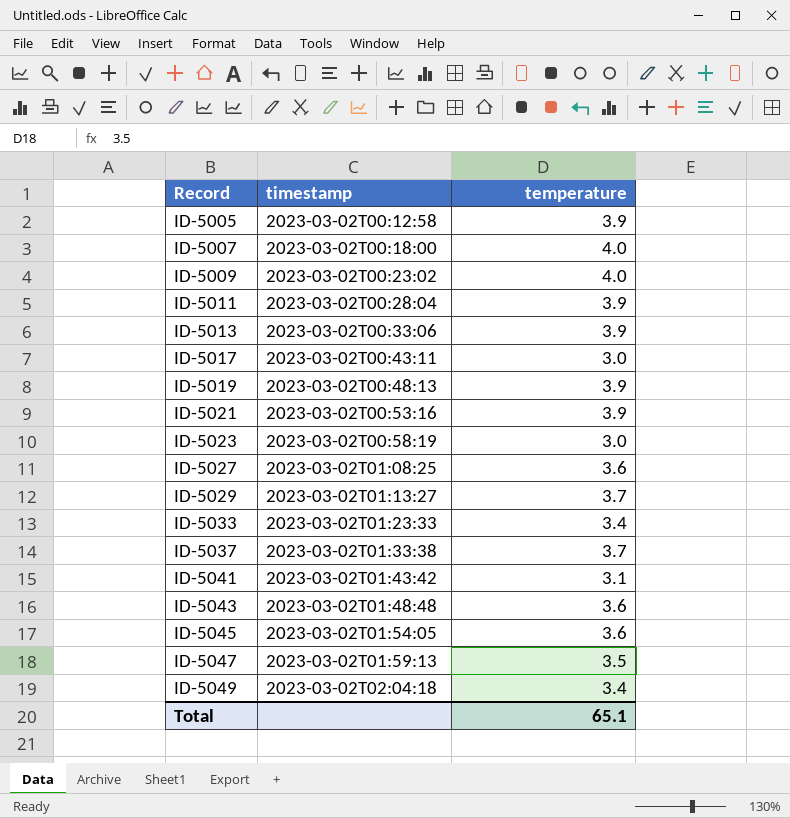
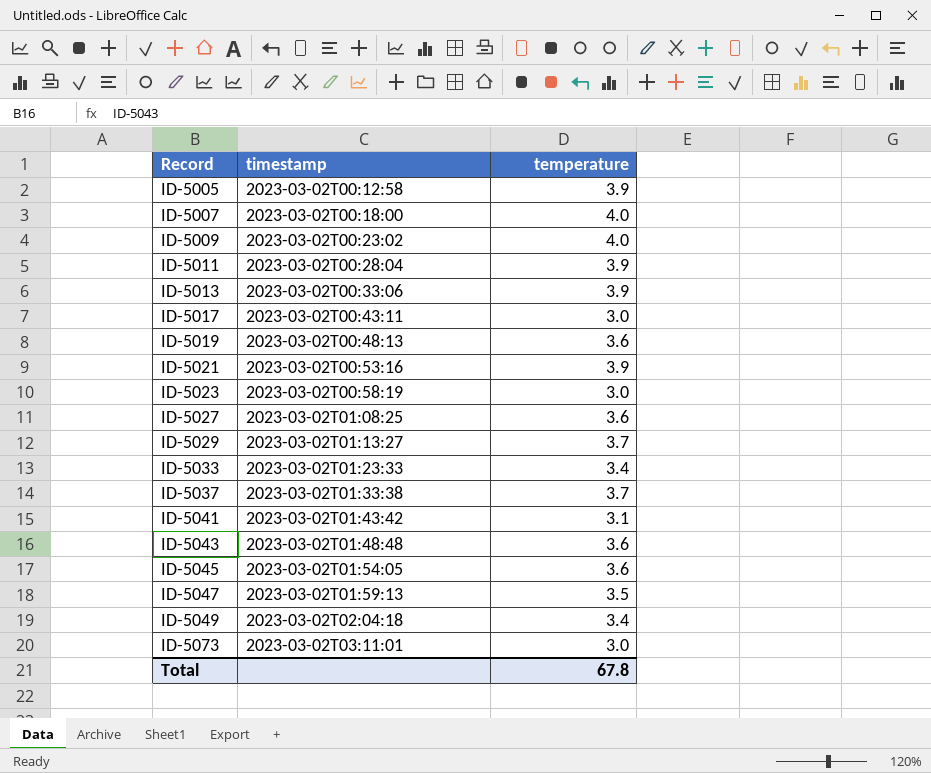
ID-5019 | temperature: 3.9 -> 3.6
row ID-5073: none -> 2023-03-02T03:11:01 | 3.0
Total | temperature: 65.1 -> 67.8

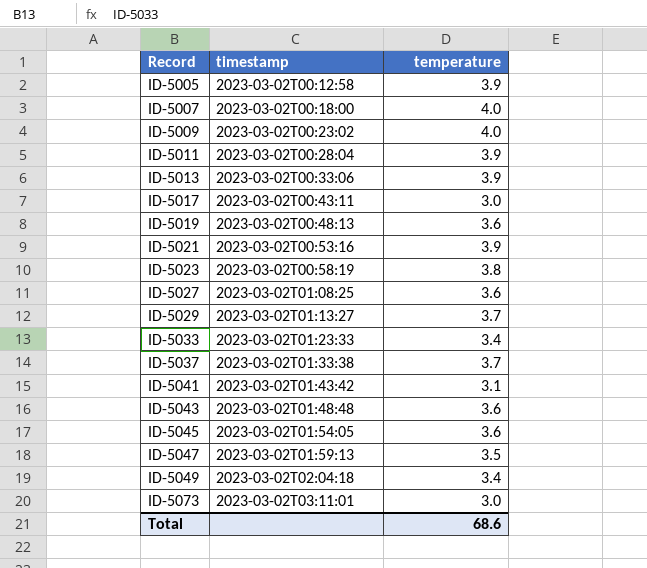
ID-5023 | temperature: 3.0 -> 3.8
Total | temperature: 67.8 -> 68.6

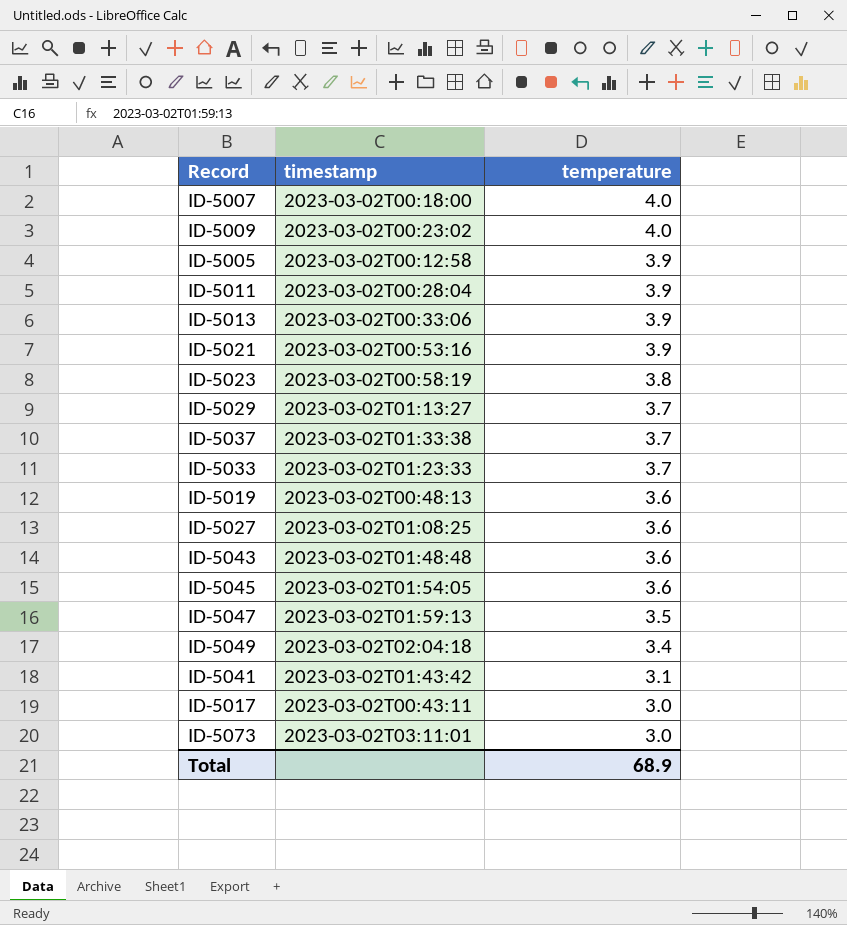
row order: Record ascending -> temperature descending
ID-5033 | temperature: 3.4 -> 3.7
Total | temperature: 68.6 -> 68.9

